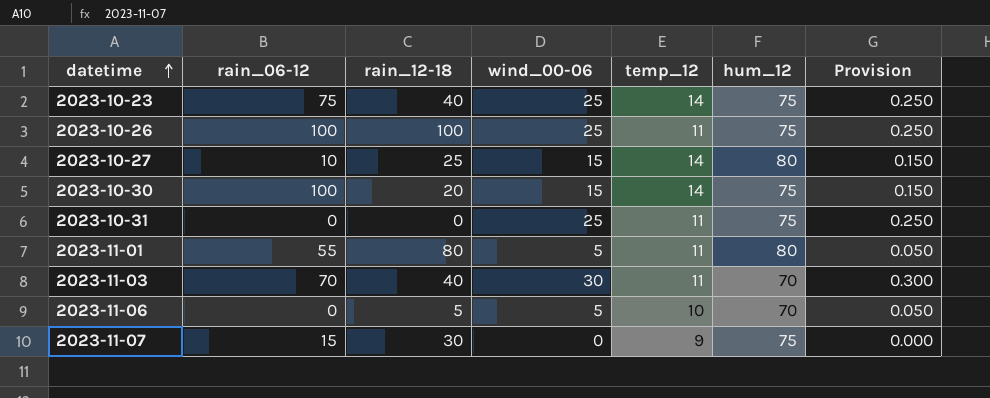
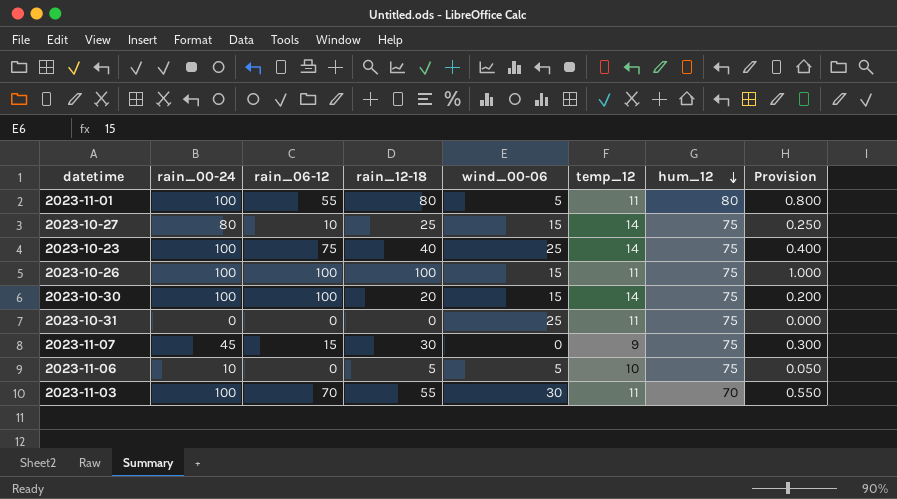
row order: datetime ascending -> hum_12 descending
column rain_00-24 | position: none -> 2
column Provision | formula: [wind_00-06] * 0.01 -> [rain_12-18] * 0.01
2023-10-27 | hum_12: 80 -> 75
2023-10-26 | wind_00-06: 25 -> 15
2023-11-06 | hum_12: 70 -> 75
2023-11-03 | rain_12-18: 40 -> 55

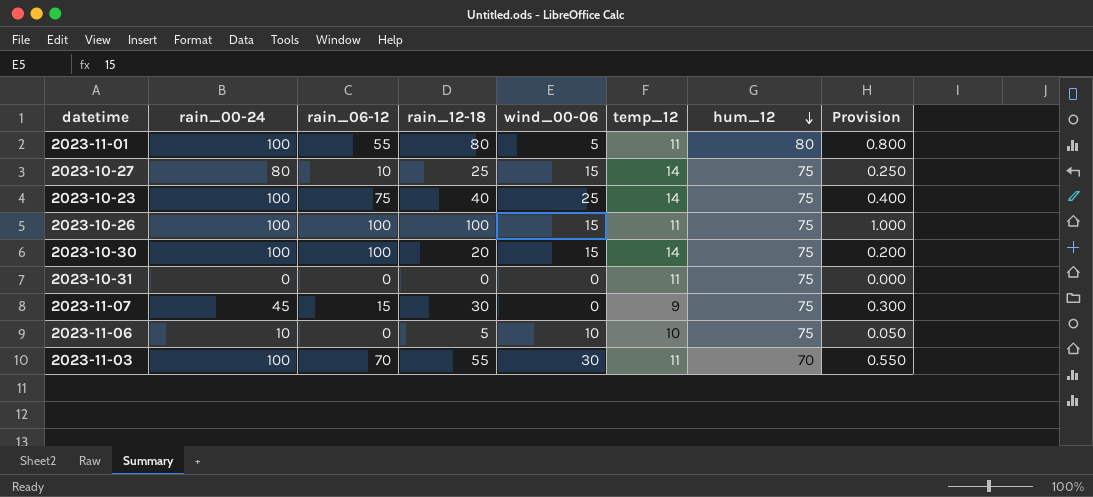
2023-10-31 | wind_00-06: 25 -> 0
2023-11-06 | wind_00-06: 5 -> 10

